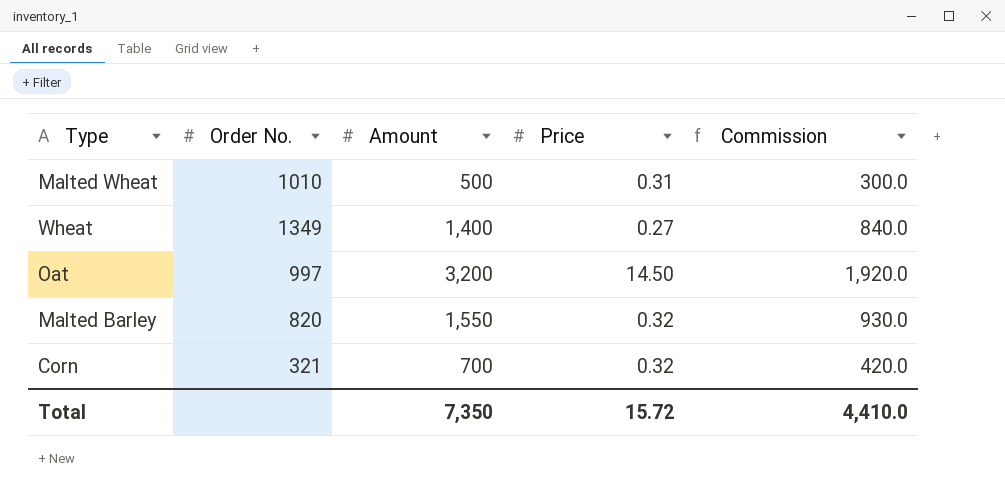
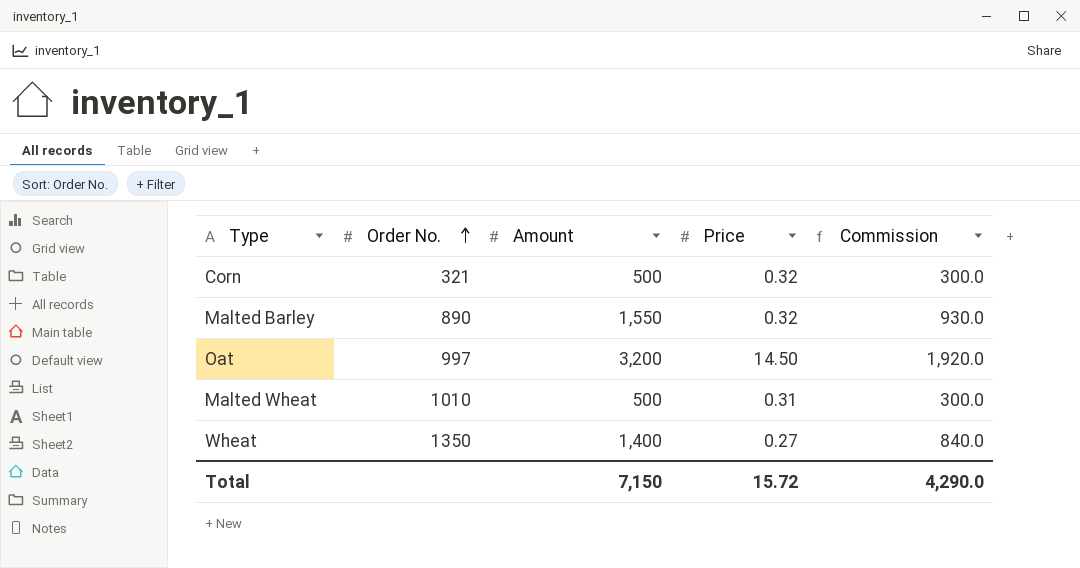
row order: none -> Order No. ascending
Corn | Amount: 700 -> 500
Corn | Commission: 420.0 -> 300.0
Malted Barley | Order No.: 820 -> 890
Wheat | Order No.: 1349 -> 1350
Total | Amount: 7,350 -> 7,150
Total | Commission: 4,410.0 -> 4,290.0

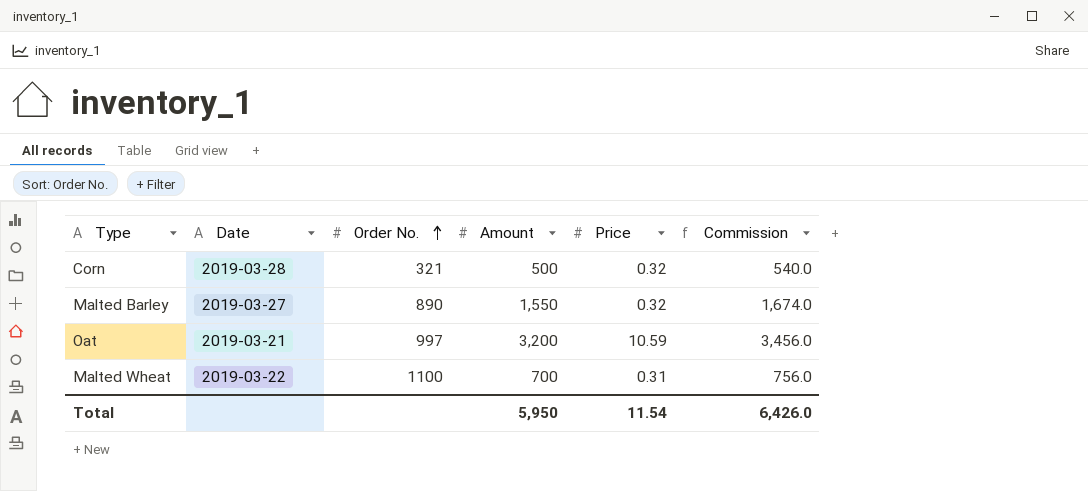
column Date | position: none -> 2
column Commission | formula: [Amount] * 0.6 -> [Amount] * 1.08
row Wheat: 1350 | 1,400 | 0.27 | 840.0 -> none
Oat | Price: 14.50 -> 10.59
Malted Wheat | Order No.: 1010 -> 1100
Malted Wheat | Amount: 500 -> 700
Total | Amount: 7,150 -> 5,950
Total | Price: 15.72 -> 11.54
Total | Commission: 4,290.0 -> 6,426.0

